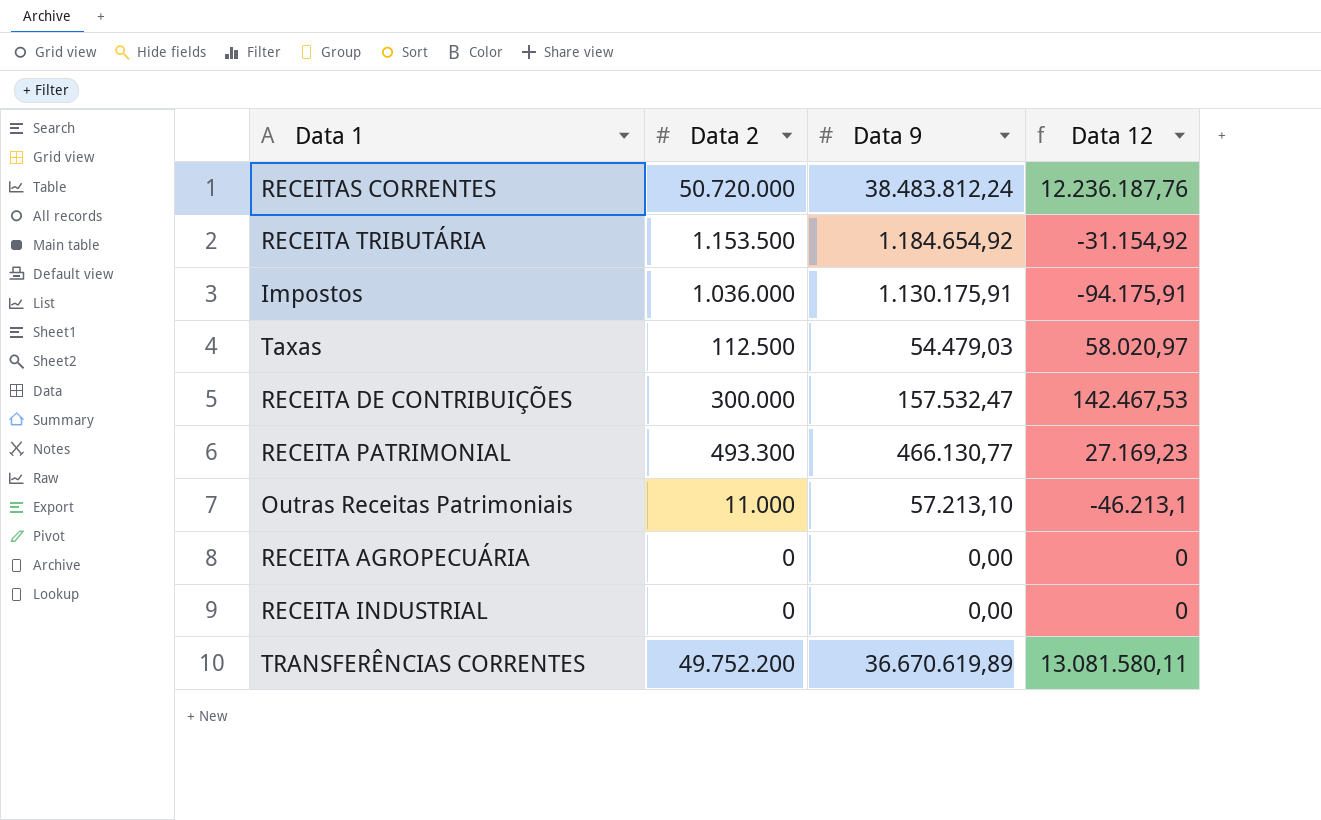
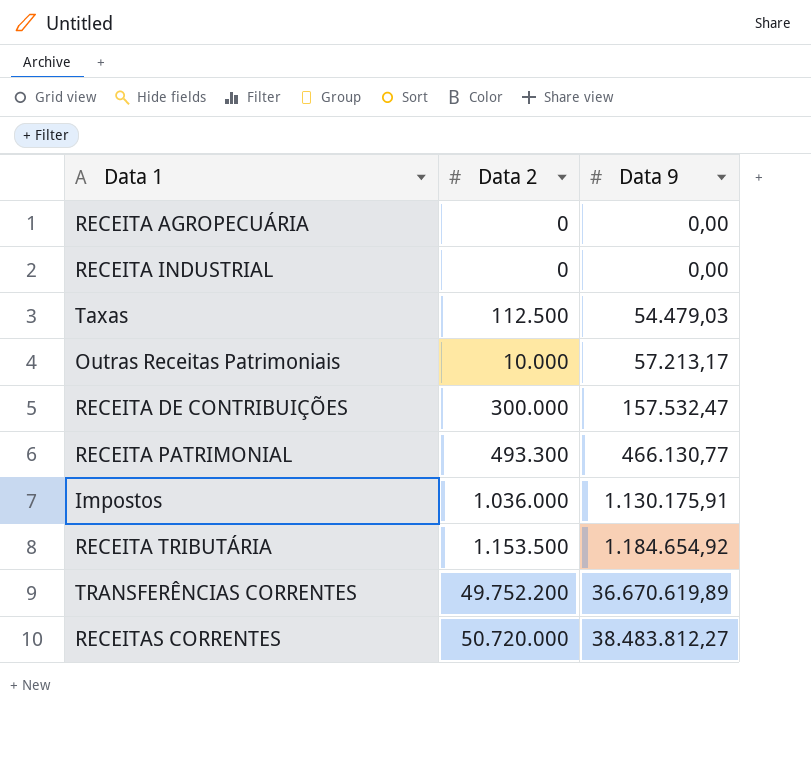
row order: none -> Data 9 ascending
column Data 12 | formula: [Data 2] - [Data 9] -> none
Outras Receitas Patrimoniais | Data 2: 11.000 -> 10.000
Outras Receitas Patrimoniais | Data 9: 57.213,10 -> 57.213,17
RECEITAS CORRENTES | Data 9: 38.483.812,24 -> 38.483.812,27

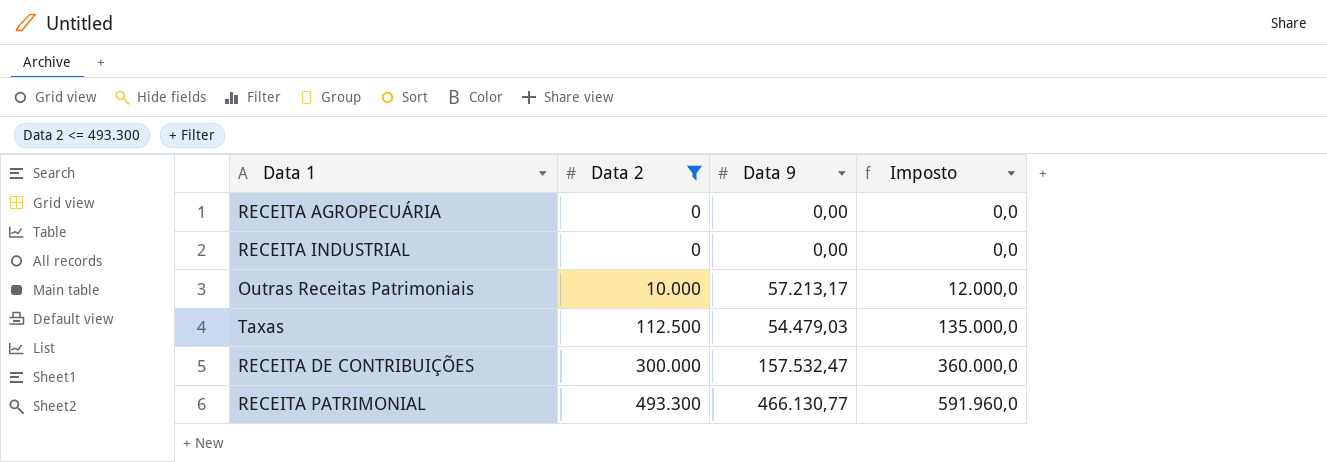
filter: none -> Data 2 <= 493.300
row order: Data 9 ascending -> Data 2 ascending
column Imposto | formula: none -> [Data 2] * 1,2

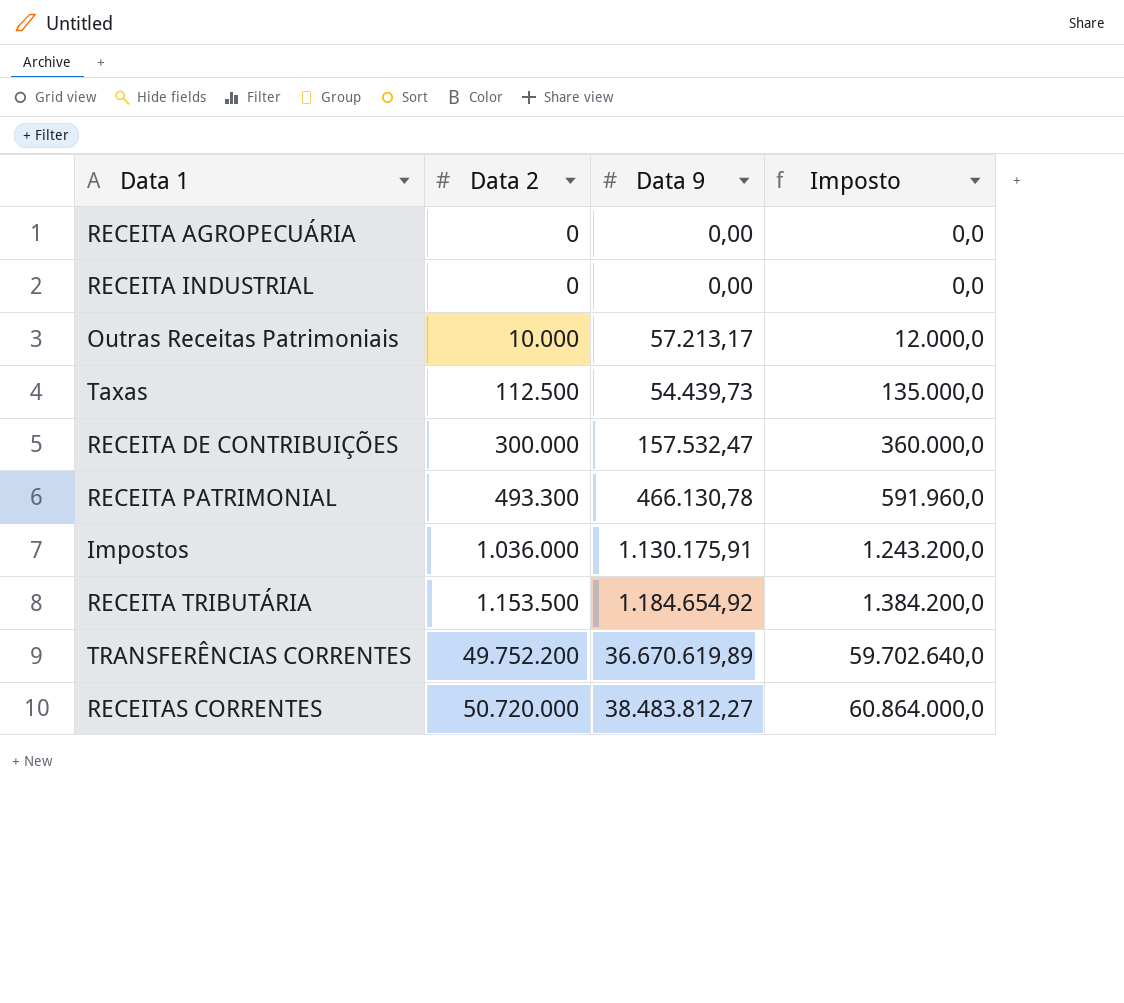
filter: Data 2 <= 493.300 -> none
Taxas | Data 9: 54.479,03 -> 54.439,73
RECEITA PATRIMONIAL | Data 9: 466.130,77 -> 466.130,78

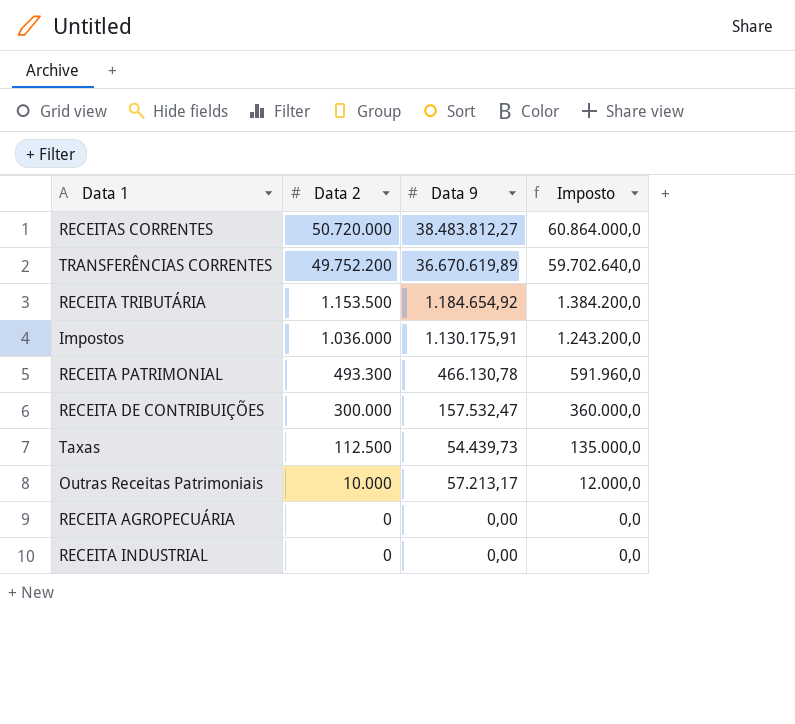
row order: Data 2 ascending -> Data 2 descending

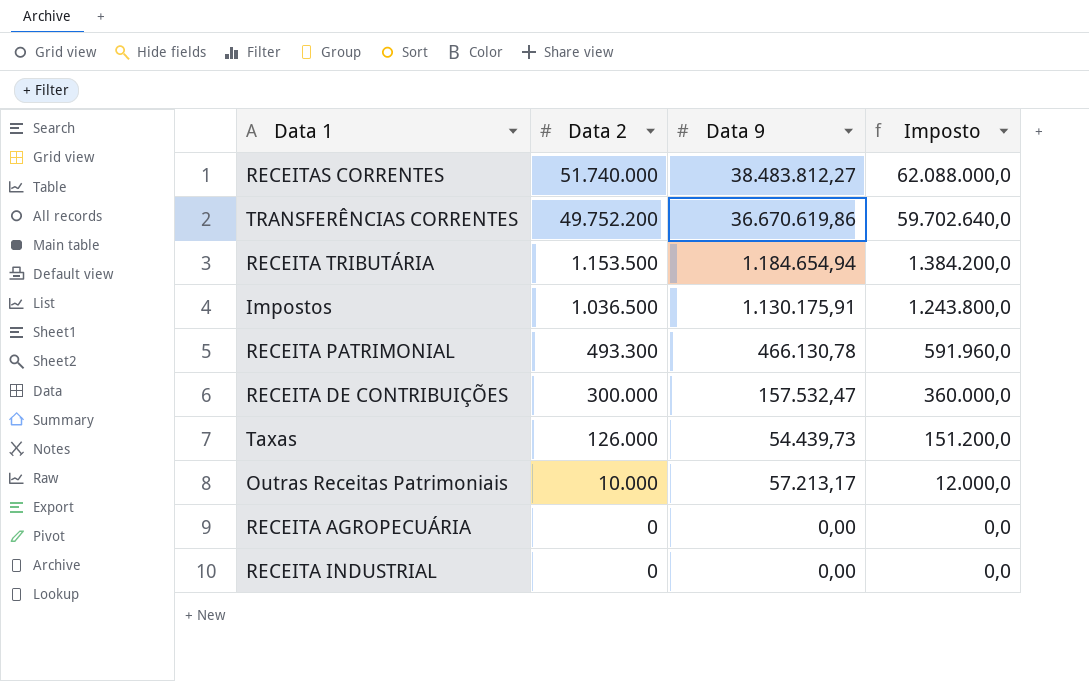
RECEITAS CORRENTES | Data 2: 50.720.000 -> 51.740.000
RECEITAS CORRENTES | Imposto: 60.864.000,0 -> 62.088.000,0
TRANSFERÊNCIAS CORRENTES | Data 9: 36.670.619,89 -> 36.670.619,86
RECEITA TRIBUTÁRIA | Data 9: 1.184.654,92 -> 1.184.654,94
Impostos | Data 2: 1.036.000 -> 1.036.500
Impostos | Imposto: 1.243.200,0 -> 1.243.800,0
Taxas | Data 2: 112.500 -> 126.000
Taxas | Imposto: 135.000,0 -> 151.200,0

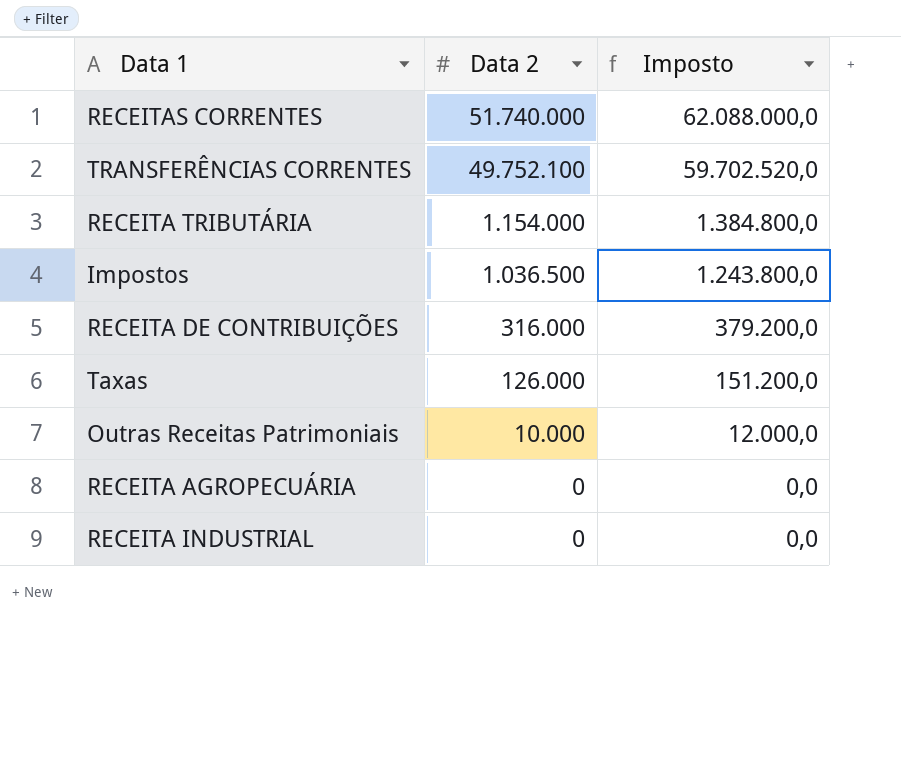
column Data 9 | position: 3 -> none
row RECEITA PATRIMONIAL: 493.300 | 466.130,78 | 591.960,0 -> none
TRANSFERÊNCIAS CORRENTES | Data 2: 49.752.200 -> 49.752.100
TRANSFERÊNCIAS CORRENTES | Imposto: 59.702.640,0 -> 59.702.520,0
RECEITA TRIBUTÁRIA | Data 2: 1.153.500 -> 1.154.000
RECEITA TRIBUTÁRIA | Imposto: 1.384.200,0 -> 1.384.800,0
RECEITA DE CONTRIBUIÇÕES | Data 2: 300.000 -> 316.000
RECEITA DE CONTRIBUIÇÕES | Imposto: 360.000,0 -> 379.200,0

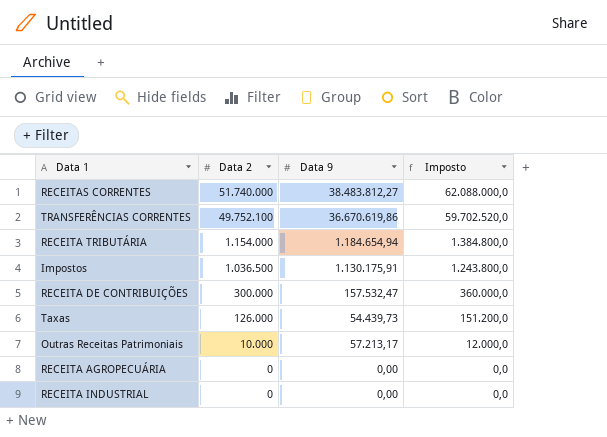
column Data 9 | position: none -> 3
RECEITA DE CONTRIBUIÇÕES | Data 2: 316.000 -> 300.000
RECEITA DE CONTRIBUIÇÕES | Imposto: 379.200,0 -> 360.000,0

